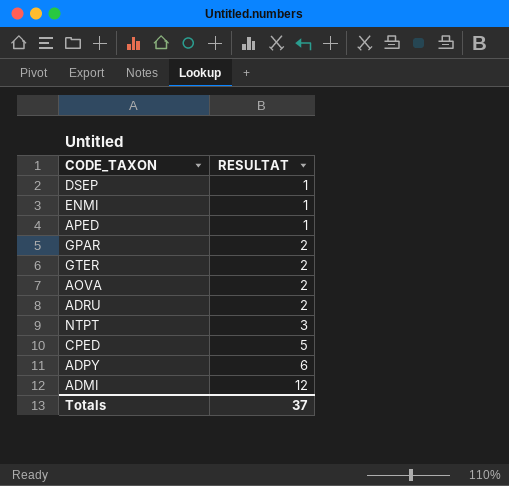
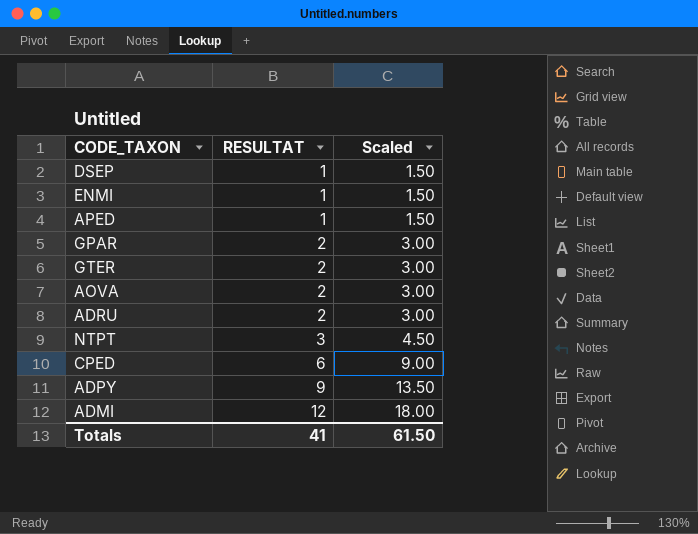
column Scaled | formula: none -> [RESULTAT] * 1.5
CPED | RESULTAT: 5 -> 6
ADPY | RESULTAT: 6 -> 9
Totals | RESULTAT: 37 -> 41

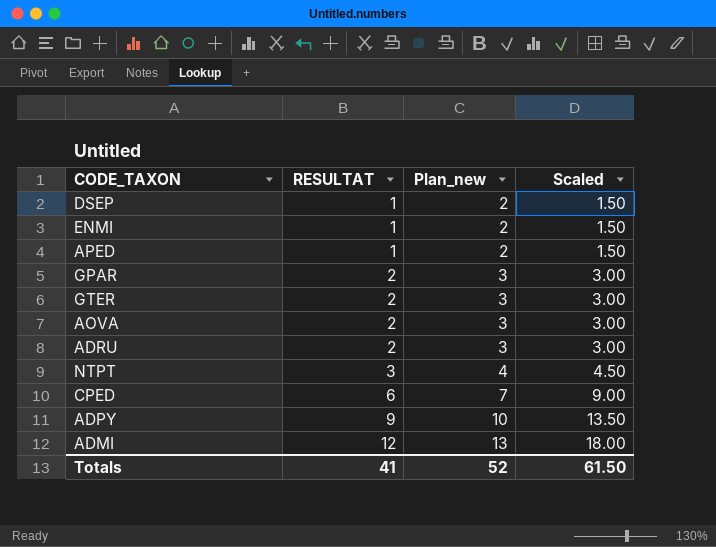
column Plan_new | formula: none -> [RESULTAT] + 1

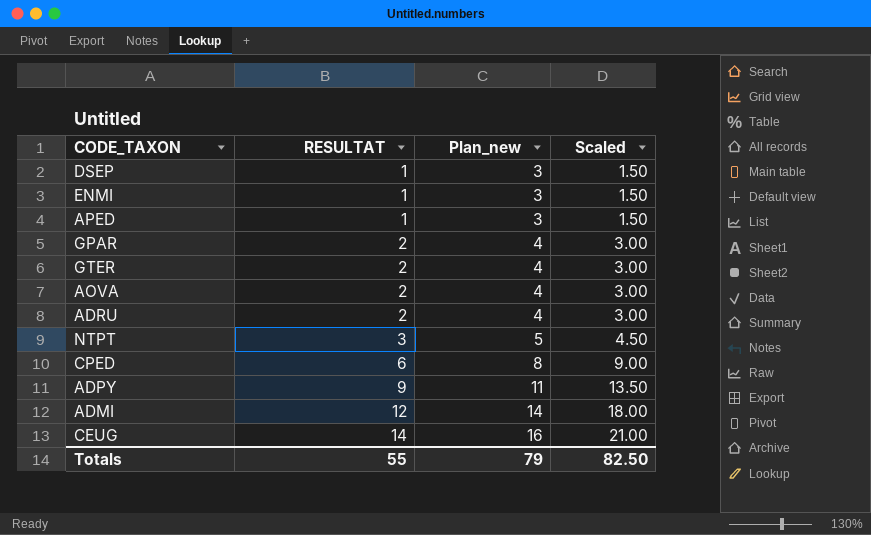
column Plan_new | formula: [RESULTAT] + 1 -> [RESULTAT] + 2
row CEUG: none -> 14 | 16 | 21.00
Totals | RESULTAT: 41 -> 55
Totals | Plan_new: 52 -> 79
Totals | Scaled: 61.50 -> 82.50

